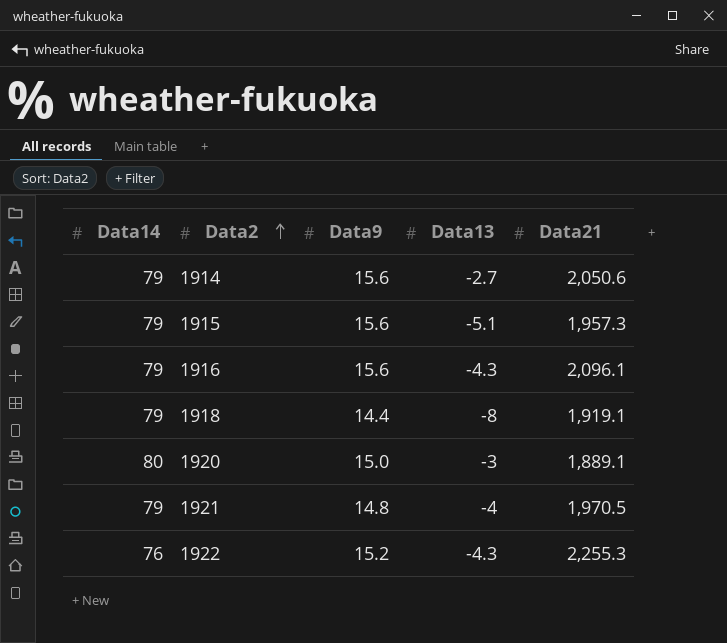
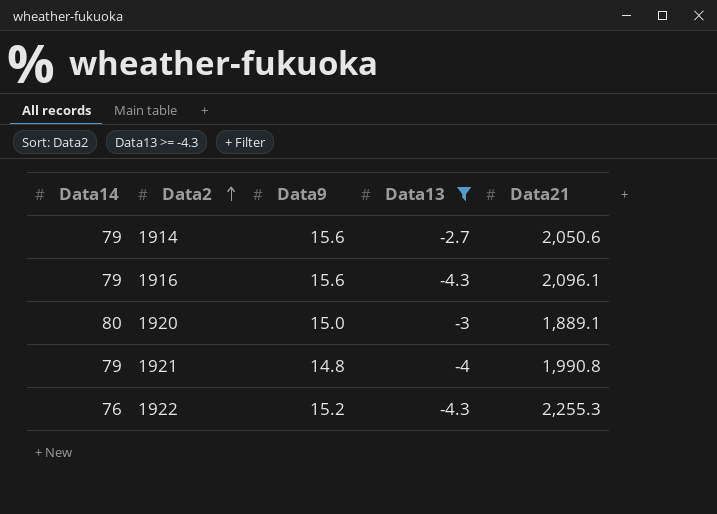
filter: none -> Data13 >= -4.3
1921 | Data21: 1,970.5 -> 1,990.8

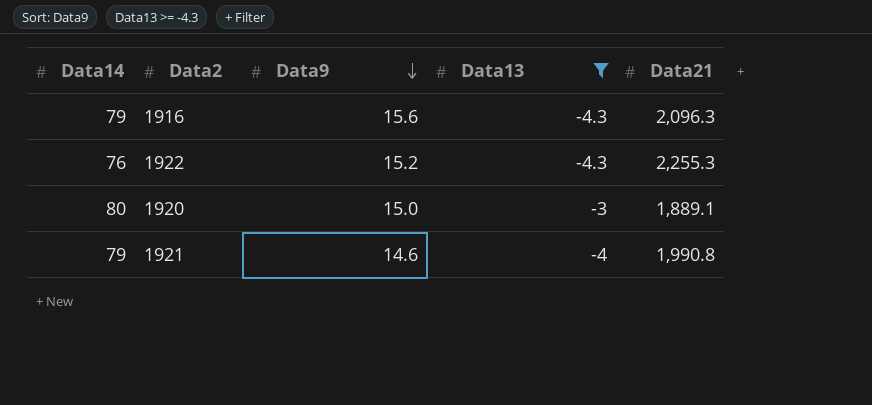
row order: Data2 ascending -> Data9 descending
row 1914: 79 | 15.6 | -2.7 | 2,050.6 -> none
1916 | Data21: 2,096.1 -> 2,096.3
1921 | Data9: 14.8 -> 14.6

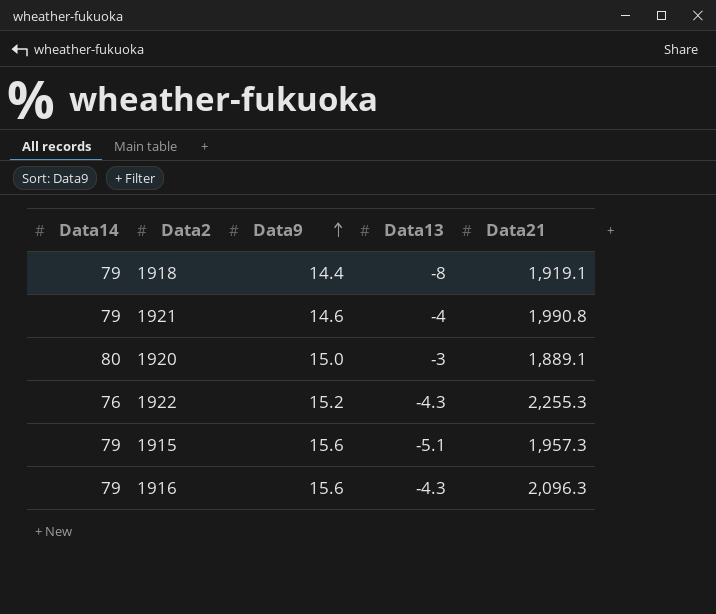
filter: Data13 >= -4.3 -> none
row order: Data9 descending -> Data9 ascending

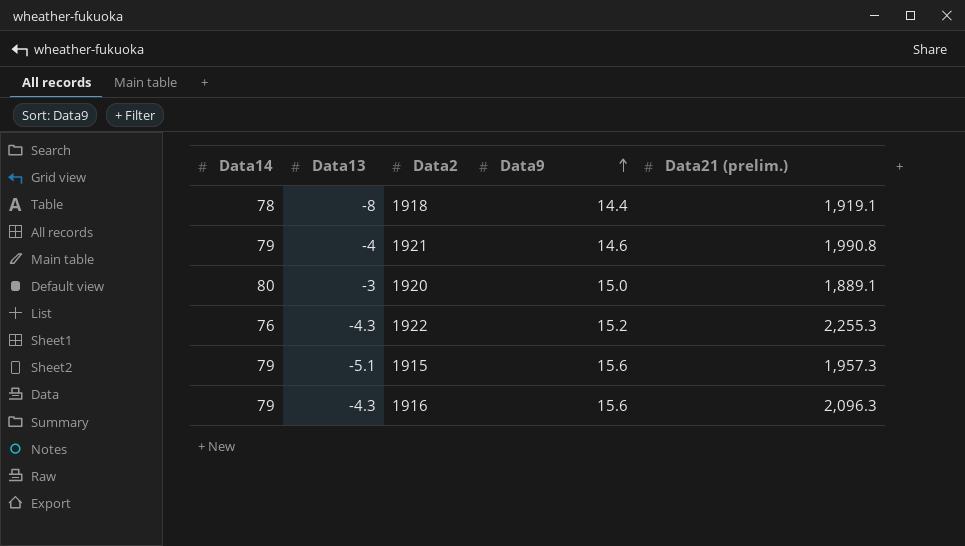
column Data13 | position: 4 -> 2
column name: Data21 -> Data21 (prelim.)
1918 | Data14: 79 -> 78

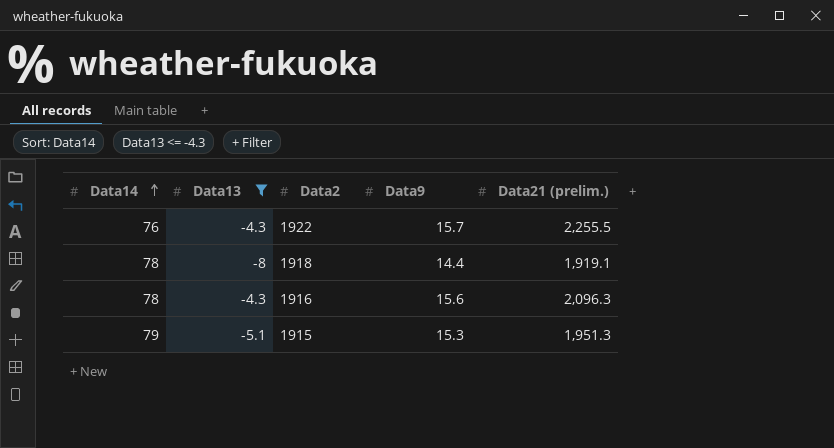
filter: none -> Data13 <= -4.3
row order: Data9 ascending -> Data14 ascending
1922 | Data9: 15.2 -> 15.7
1922 | Data21 (prelim.): 2,255.3 -> 2,255.5
1916 | Data14: 79 -> 78
1915 | Data9: 15.6 -> 15.3
1915 | Data21 (prelim.): 1,957.3 -> 1,951.3

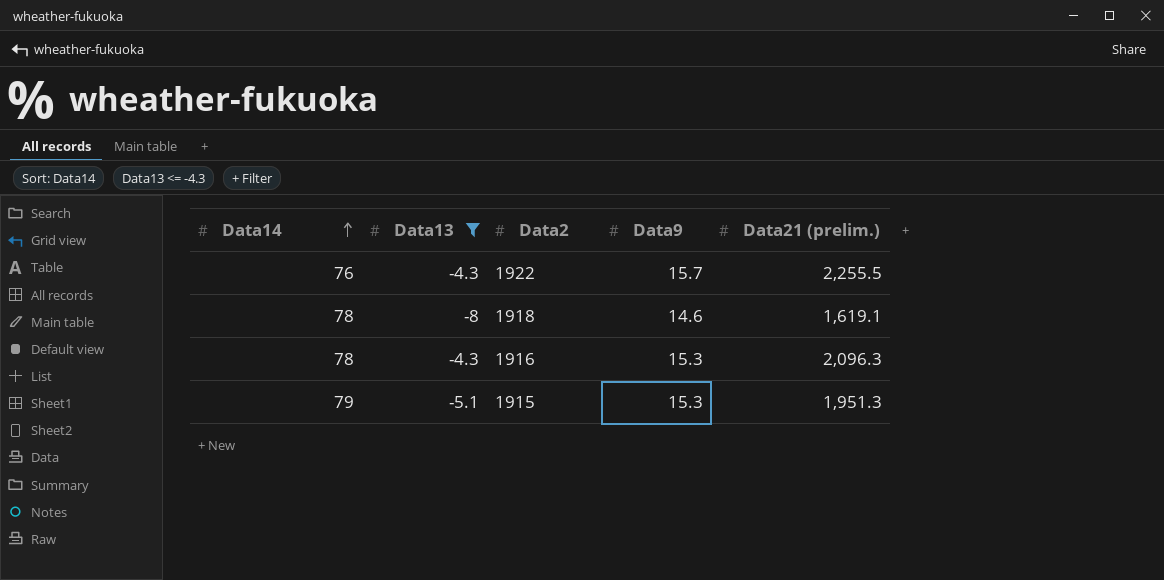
1918 | Data9: 14.4 -> 14.6
1918 | Data21 (prelim.): 1,919.1 -> 1,619.1
1916 | Data9: 15.6 -> 15.3

